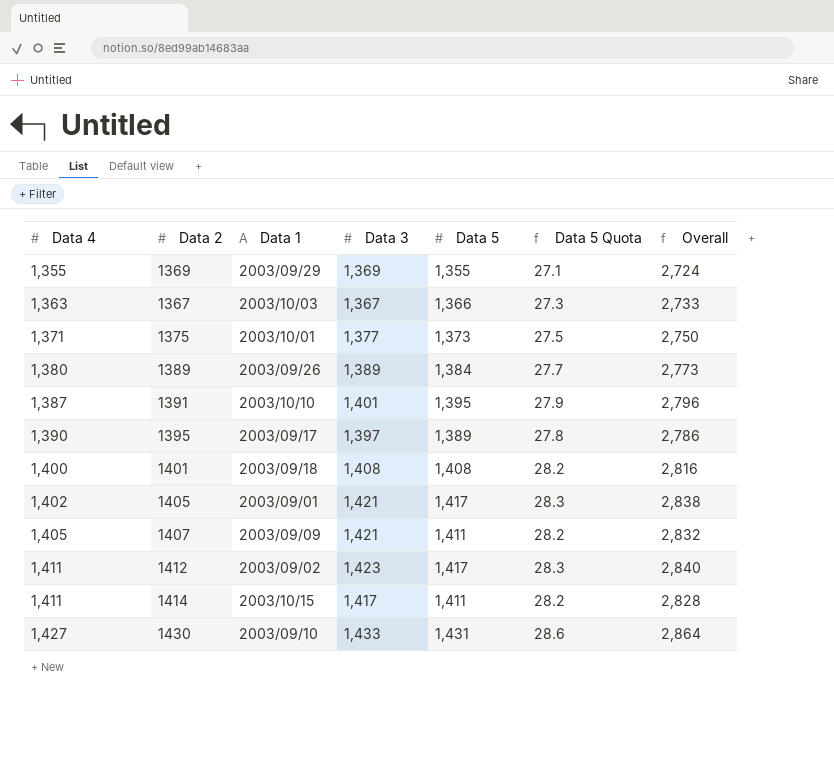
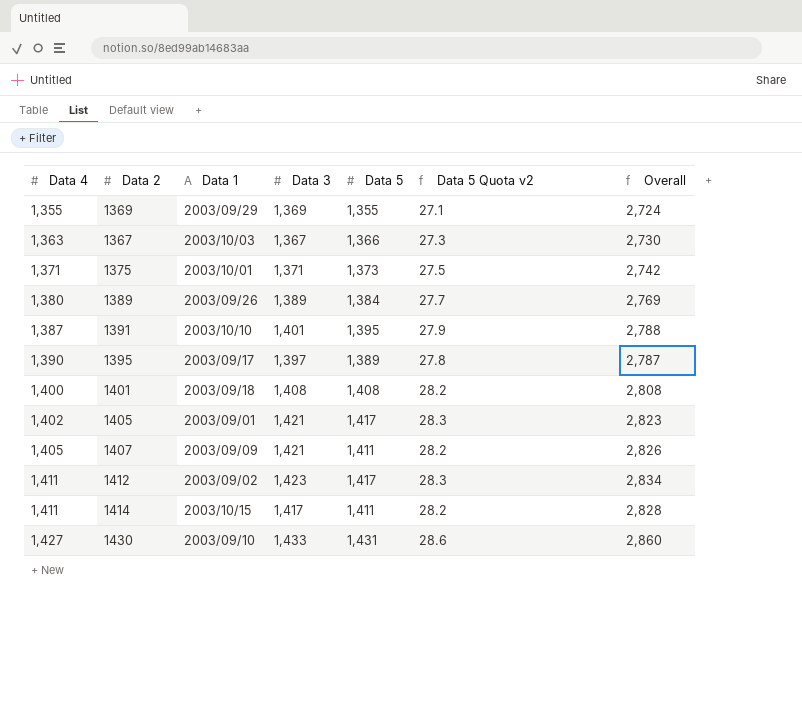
column name: Data 5 Quota -> Data 5 Quota v2
column Overall | formula: [Data 3] + [Data 5] -> [Data 4] + [Data 3]
1375 | Data 3: 1,377 -> 1,371

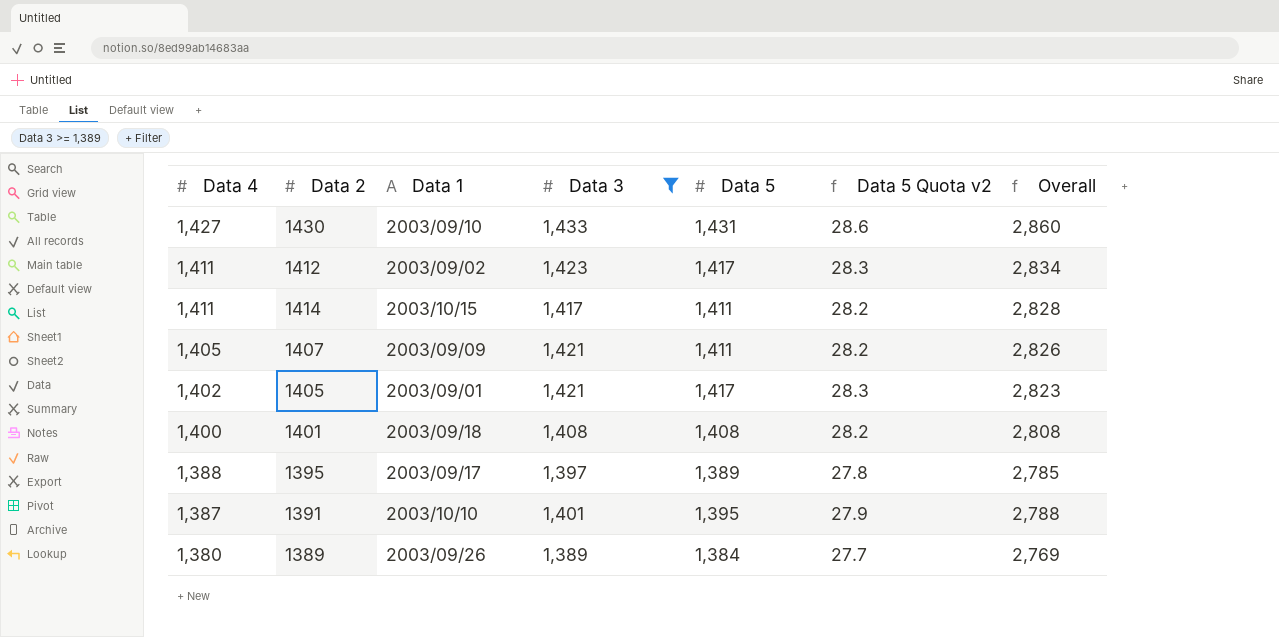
filter: none -> Data 3 >= 1,389
row order: Data 4 ascending -> Data 4 descending
1395 | Data 4: 1,390 -> 1,388
1395 | Overall: 2,787 -> 2,785

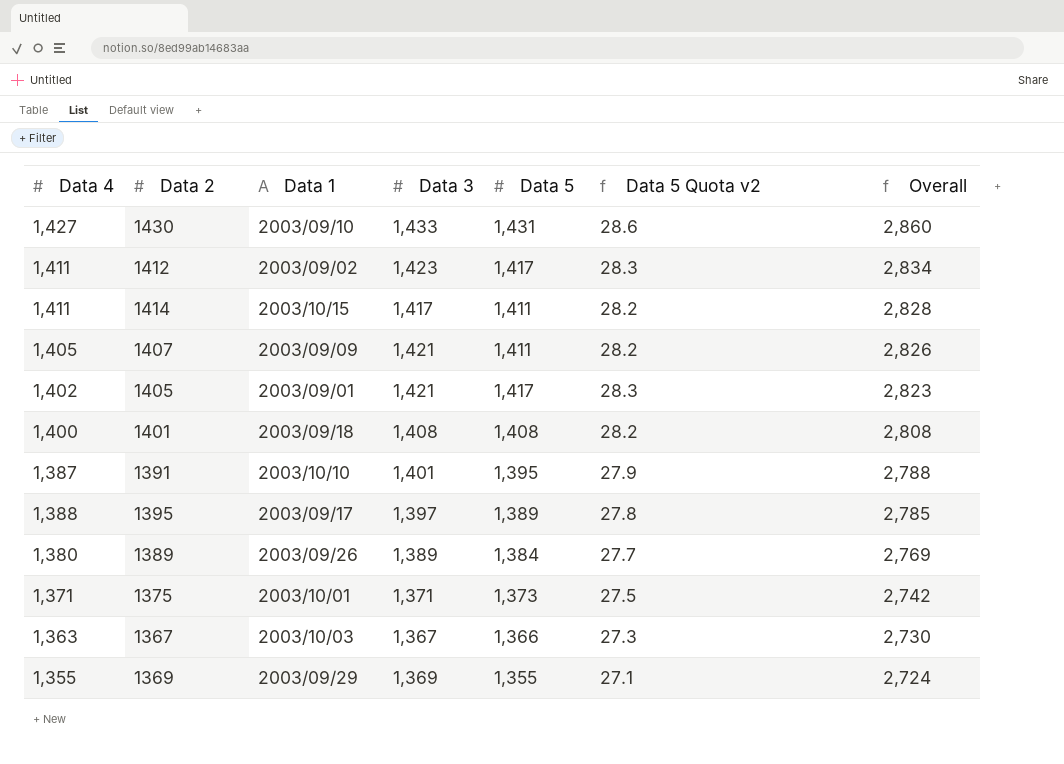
filter: Data 3 >= 1,389 -> none
row order: Data 4 descending -> Overall descending

